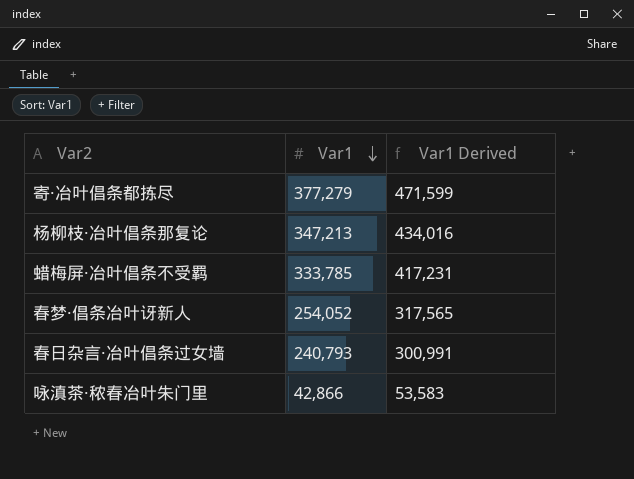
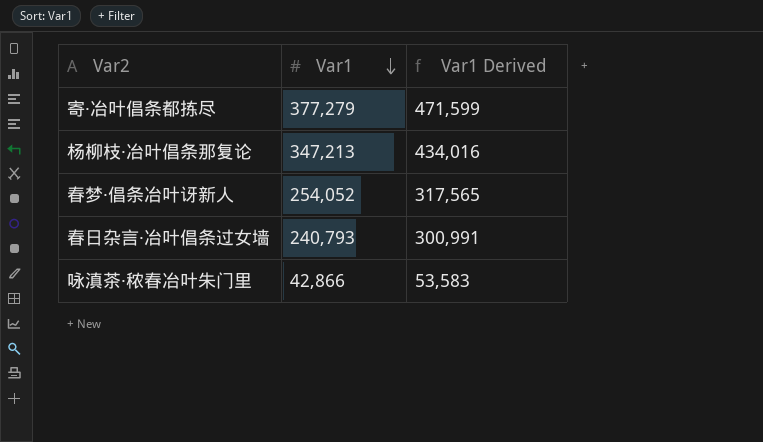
row 蜡梅屏·冶叶倡条不受羁: 333,785 | 417,231 -> none

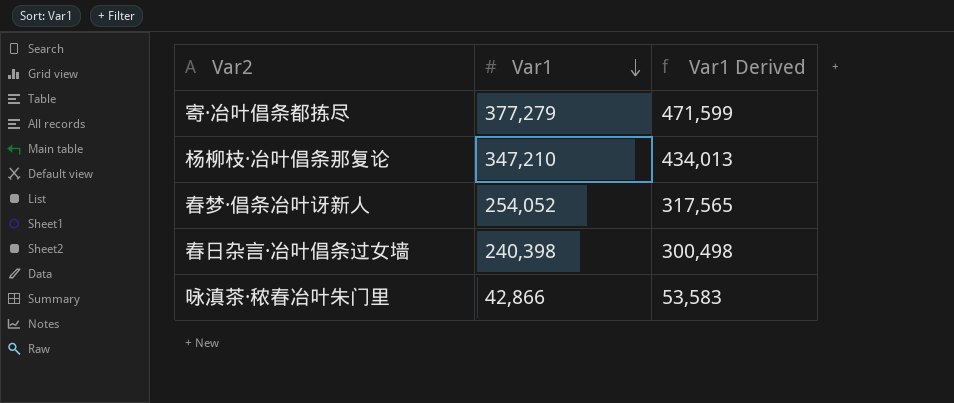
杨柳枝·冶叶倡条那复论 | Var1: 347,213 -> 347,210
杨柳枝·冶叶倡条那复论 | Var1 Derived: 434,016 -> 434,013
春日杂言·冶叶倡条过女墙 | Var1: 240,793 -> 240,398
春日杂言·冶叶倡条过女墙 | Var1 Derived: 300,991 -> 300,498

